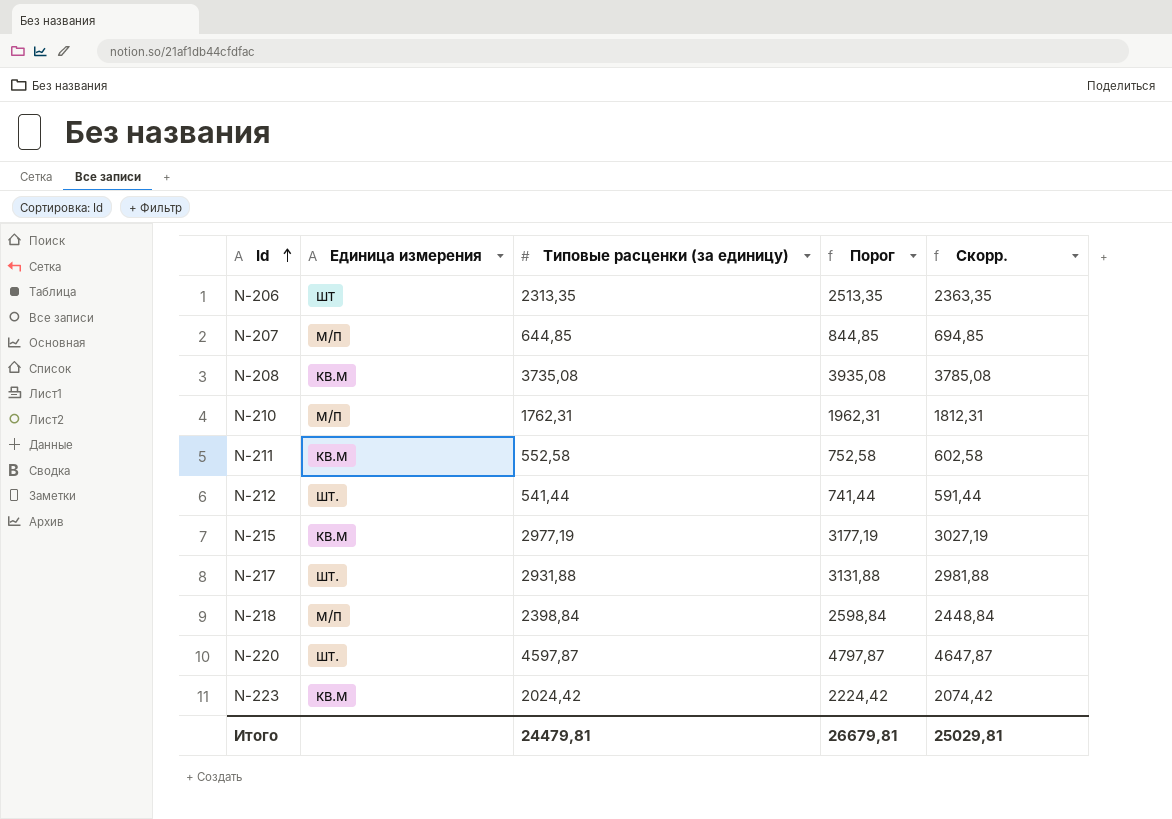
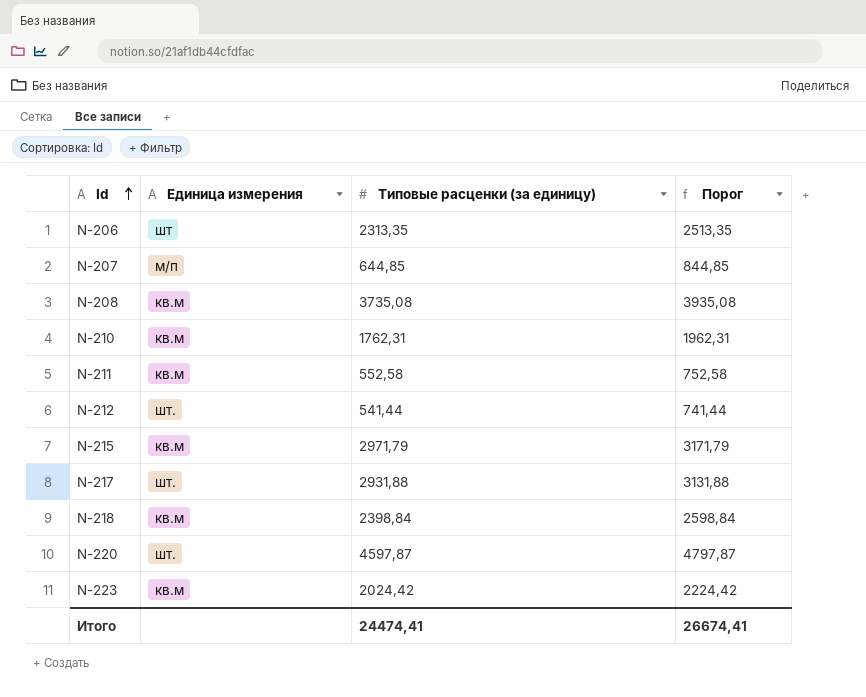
column Скорр. | formula: [Типовые расценки (за единицу)] + 50 -> none
N-210 | Единица измерения: м/п -> кв.м
N-215 | Типовые расценки (за единицу): 2977,19 -> 2971,79
N-215 | Порог: 3177,19 -> 3171,79
N-218 | Единица измерения: м/п -> кв.м
Итого | Типовые расценки (за единицу): 24479,81 -> 24474,41
Итого | Порог: 26679,81 -> 26674,41

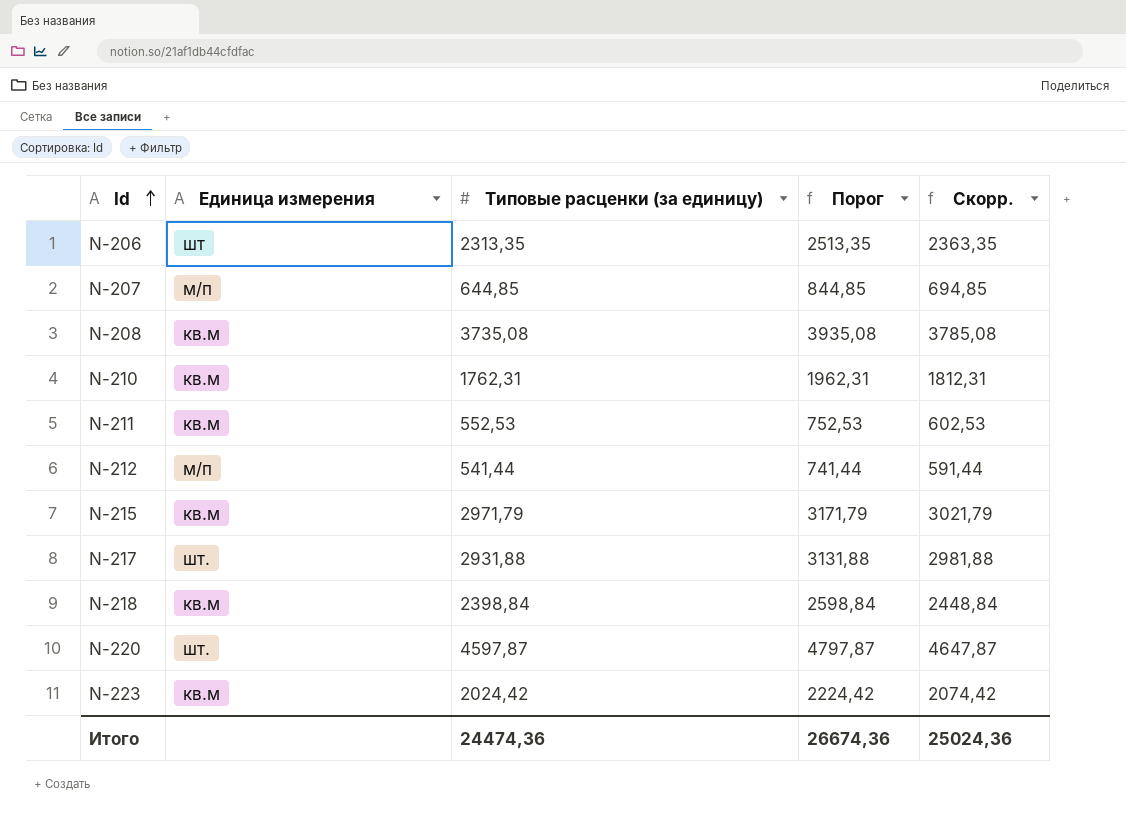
column Скорр. | formula: none -> [Типовые расценки (за единицу)] + 50
N-211 | Типовые расценки (за единицу): 552,58 -> 552,53
N-211 | Порог: 752,58 -> 752,53
N-212 | Единица измерения: шт. -> м/п
Итого | Типовые расценки (за единицу): 24474,41 -> 24474,36
Итого | Порог: 26674,41 -> 26674,36

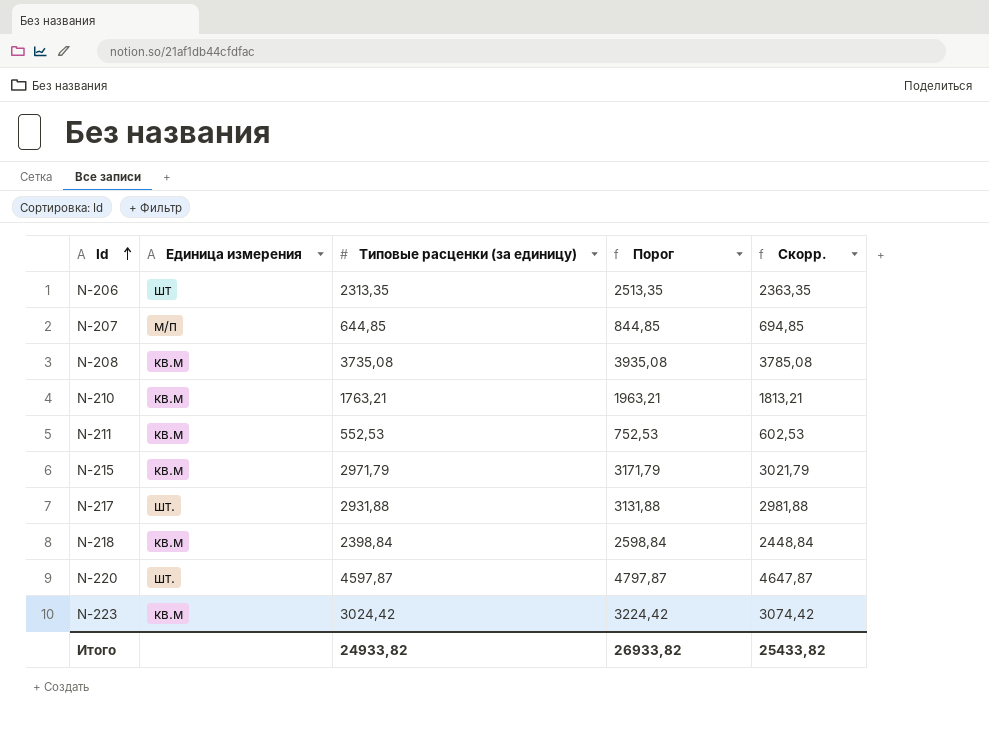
row N-212: м/п | 541,44 | 741,44 | 591,44 -> none
N-210 | Типовые расценки (за единицу): 1762,31 -> 1763,21
N-210 | Порог: 1962,31 -> 1963,21
N-210 | Скорр.: 1812,31 -> 1813,21
N-223 | Типовые расценки (за единицу): 2024,42 -> 3024,42
N-223 | Порог: 2224,42 -> 3224,42
N-223 | Скорр.: 2074,42 -> 3074,42
Итого | Типовые расценки (за единицу): 24474,36 -> 24933,82
Итого | Порог: 26674,36 -> 26933,82
Итого | Скорр.: 25024,36 -> 25433,82

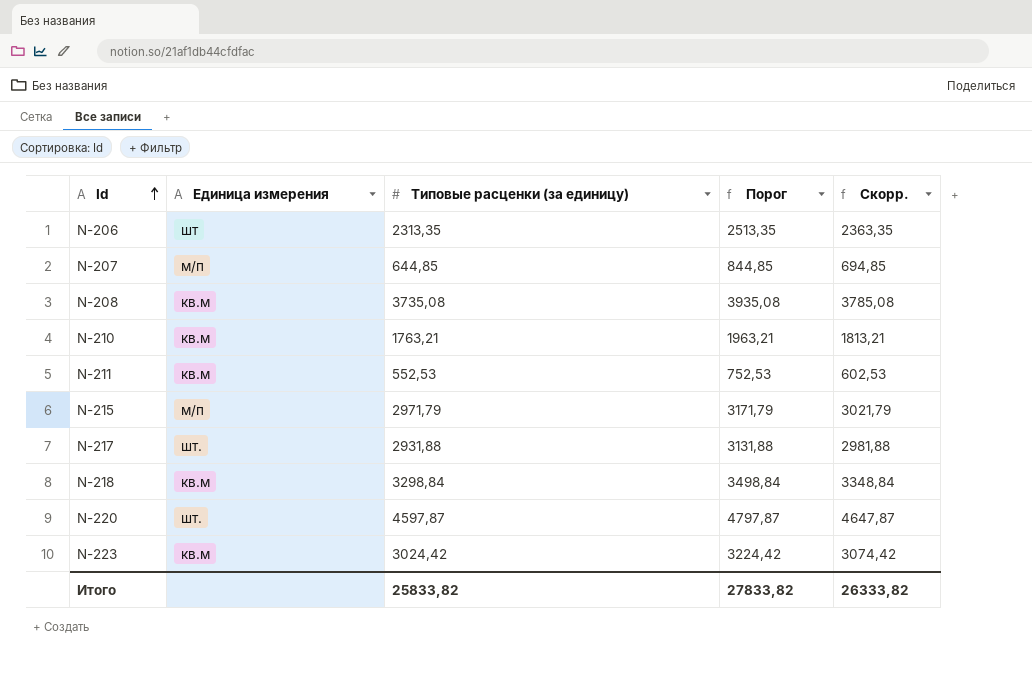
N-215 | Единица измерения: кв.м -> м/п
N-218 | Типовые расценки (за единицу): 2398,84 -> 3298,84
N-218 | Порог: 2598,84 -> 3498,84
N-218 | Скорр.: 2448,84 -> 3348,84
Итого | Типовые расценки (за единицу): 24933,82 -> 25833,82
Итого | Порог: 26933,82 -> 27833,82
Итого | Скорр.: 25433,82 -> 26333,82

